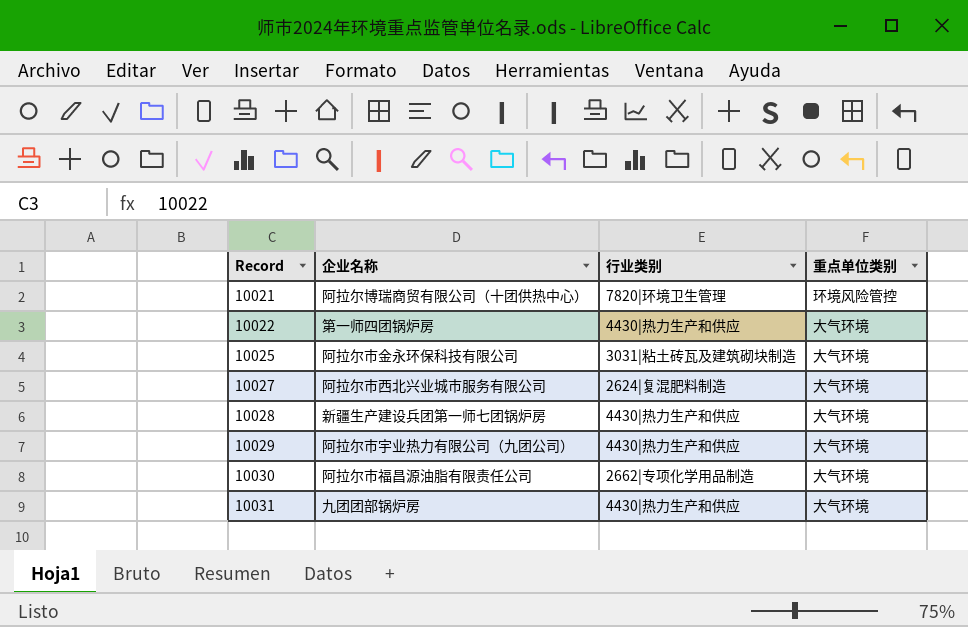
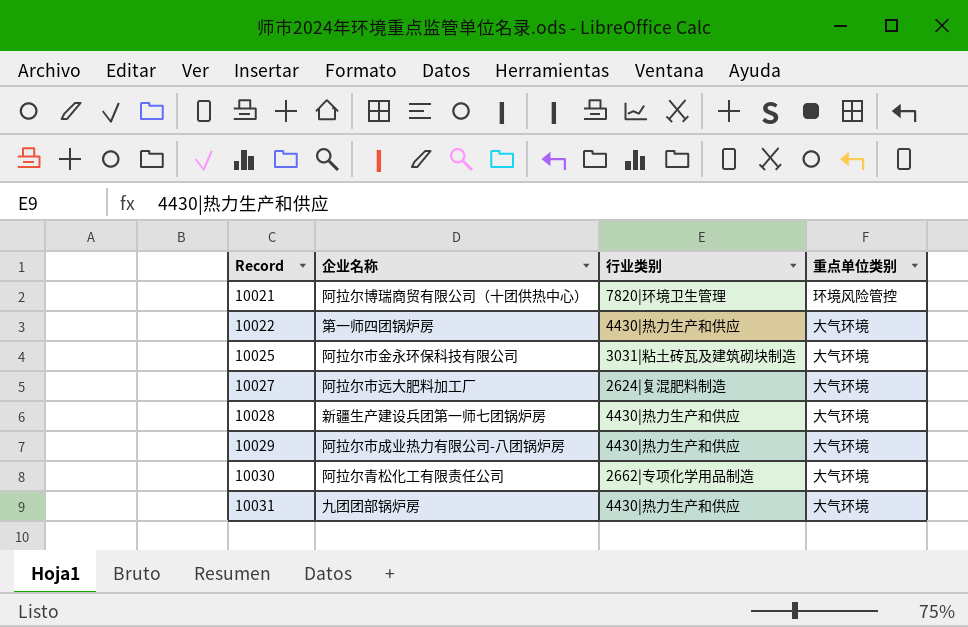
10027 | 企业名称: 阿拉尔市西北兴业城市服务有限公司 -> 阿拉尔市远大肥料加工厂
10029 | 企业名称: 阿拉尔市宇业热力有限公司（九团公司） -> 阿拉尔市成业热力有限公司-八团锅炉房
10030 | 企业名称: 阿拉尔市福昌源油脂有限责任公司 -> 阿拉尔青松化工有限责任公司

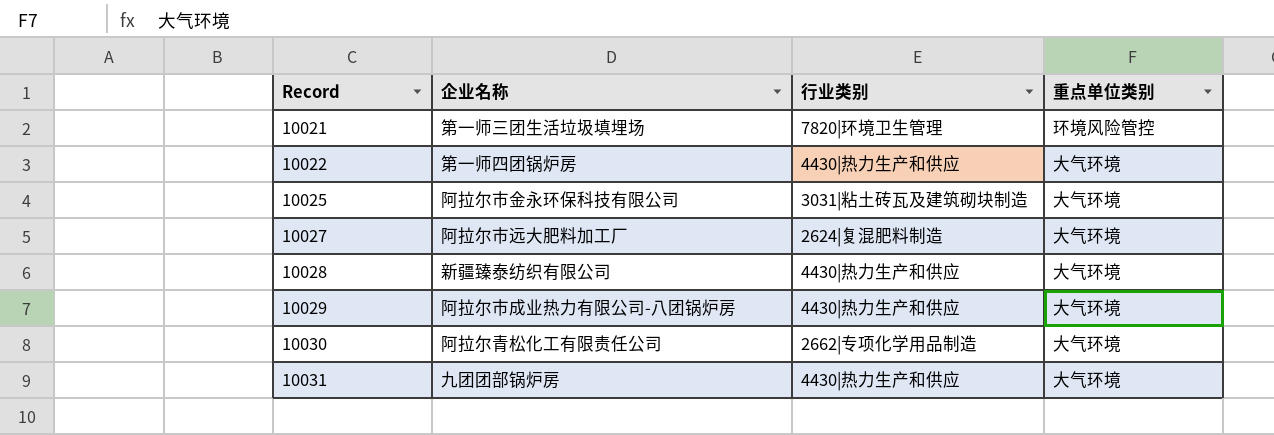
10021 | 企业名称: 阿拉尔博瑞商贸有限公司（十团供热中心） -> 第一师三团生活垃圾填埋场
10028 | 企业名称: 新疆生产建设兵团第一师七团锅炉房 -> 新疆臻泰纺织有限公司

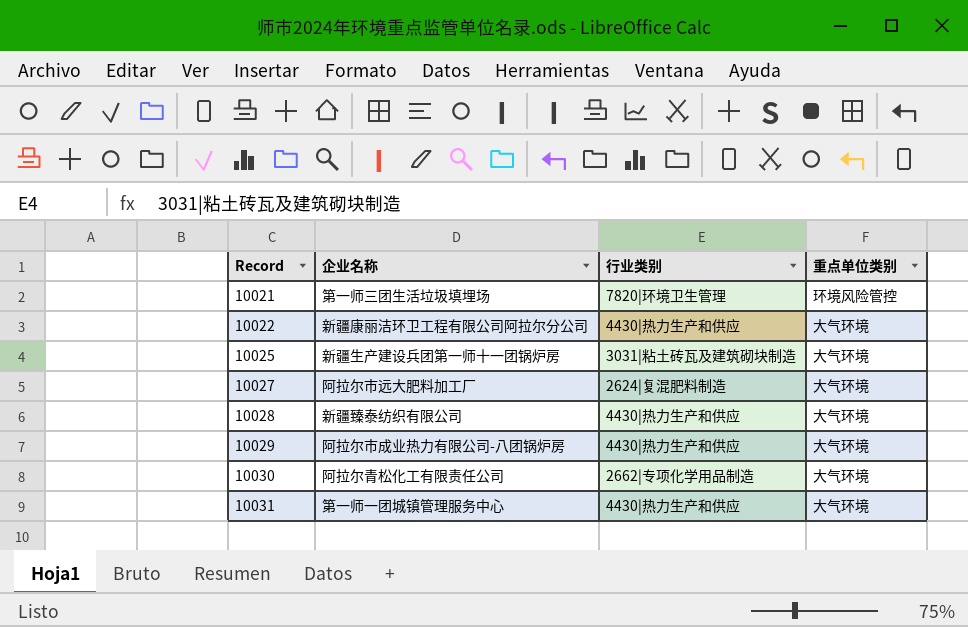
10022 | 企业名称: 第一师四团锅炉房 -> 新疆康丽洁环卫工程有限公司阿拉尔分公司
10025 | 企业名称: 阿拉尔市金永环保科技有限公司 -> 新疆生产建设兵团第一师十一团锅炉房
10031 | 企业名称: 九团团部锅炉房 -> 第一师一团城镇管理服务中心

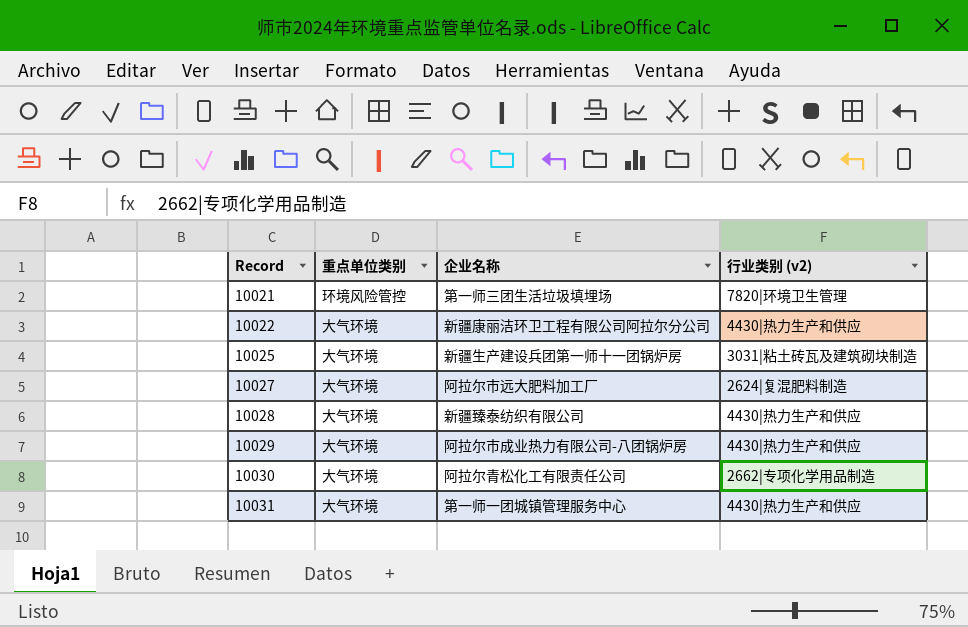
column 重点单位类别 | position: 4 -> 2
column name: 行业类别 -> 行业类别 (v2)

